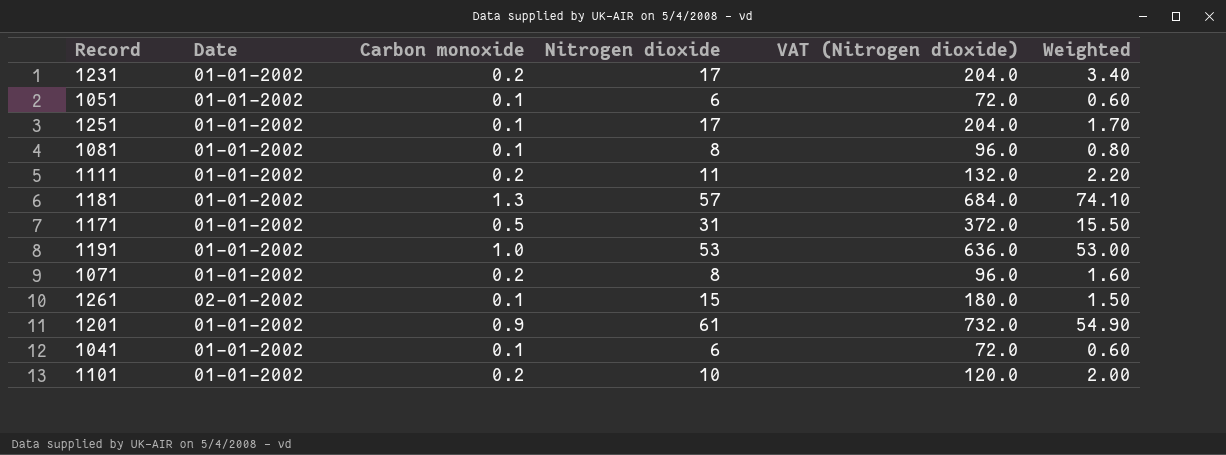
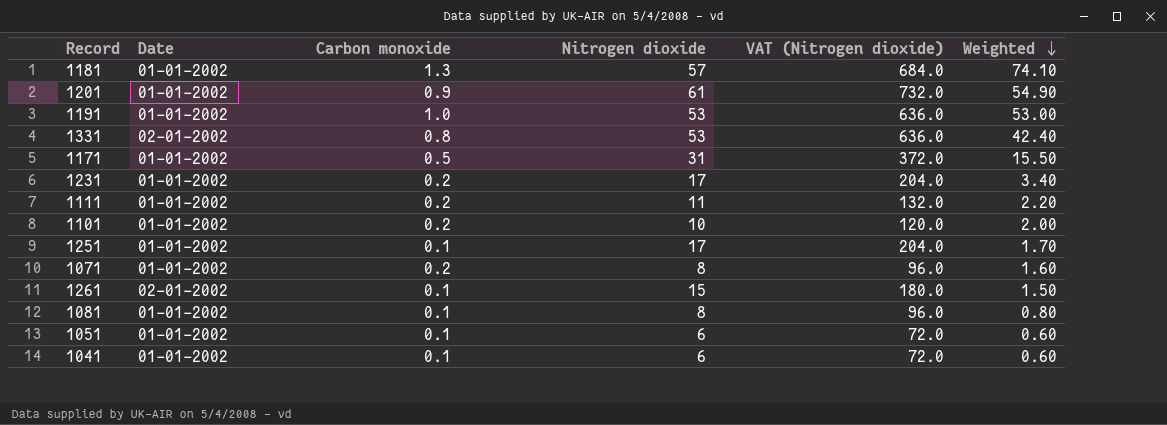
row order: none -> Weighted descending
row 1331: none -> 02-01-2002 | 0.8 | 53 | 636.0 | 42.40

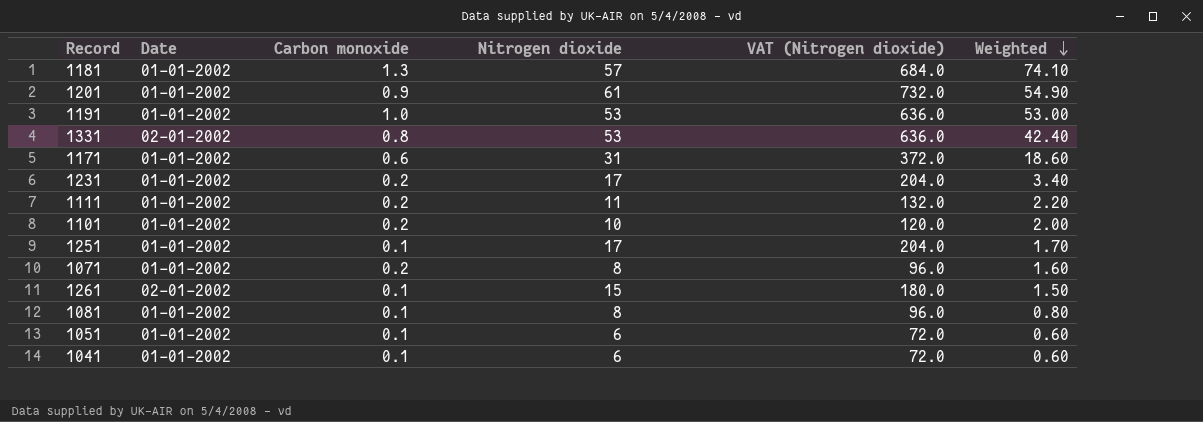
1171 | Carbon monoxide: 0.5 -> 0.6
1171 | Weighted: 15.50 -> 18.60

